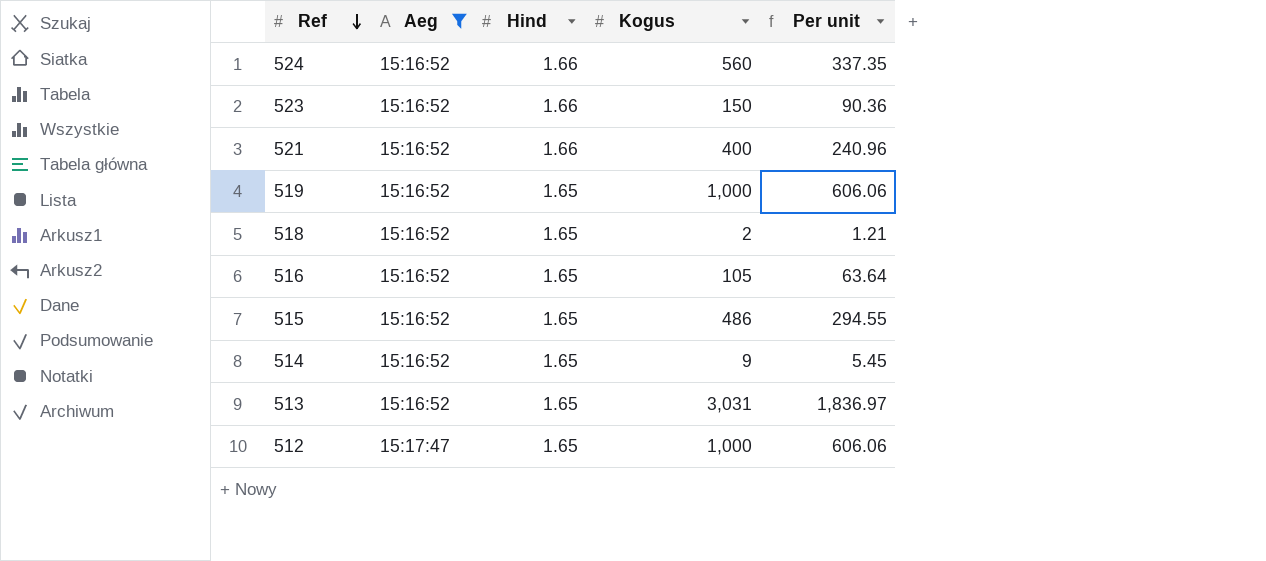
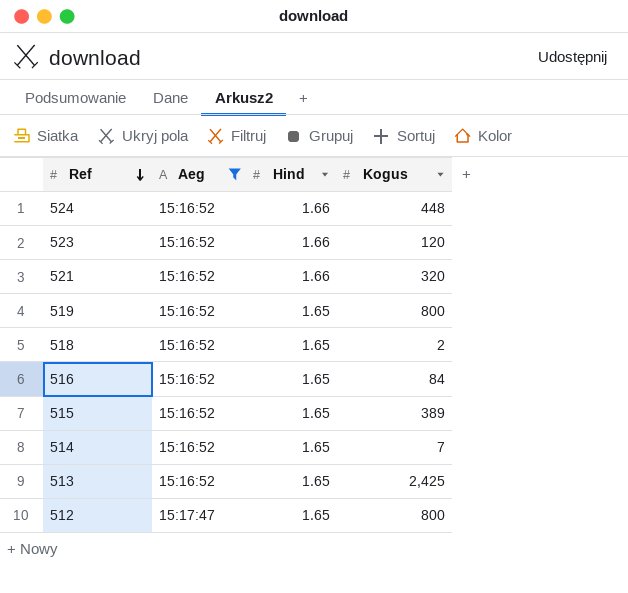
column Per unit | formula: [Kogus] / [Hind] -> none
524 | Kogus: 560 -> 448
523 | Kogus: 150 -> 120
521 | Kogus: 400 -> 320
519 | Kogus: 1,000 -> 800
516 | Kogus: 105 -> 84
515 | Kogus: 486 -> 389
514 | Kogus: 9 -> 7
513 | Kogus: 3,031 -> 2,425
512 | Kogus: 1,000 -> 800

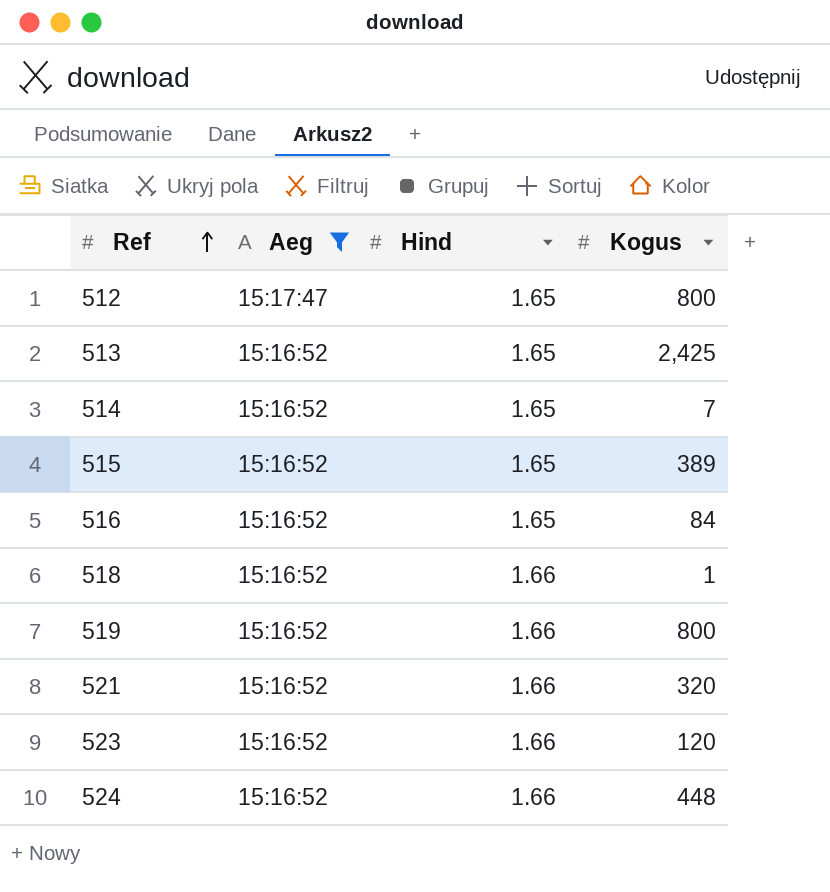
row order: Ref descending -> Ref ascending
518 | Hind: 1.65 -> 1.66
518 | Kogus: 2 -> 1
519 | Hind: 1.65 -> 1.66

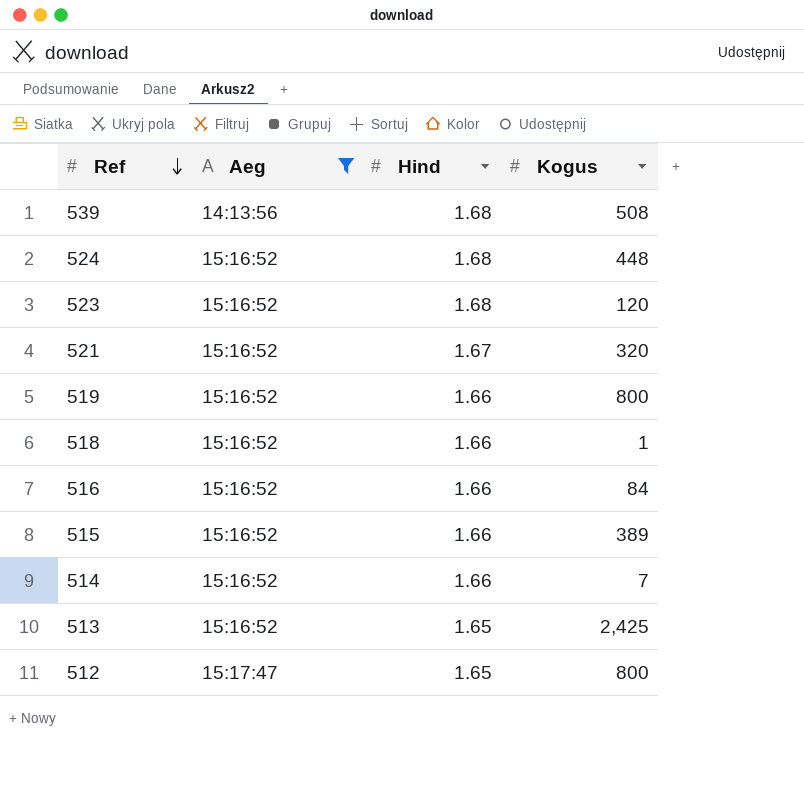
row order: Ref ascending -> Ref descending
row 539: none -> 14:13:56 | 1.68 | 508
524 | Hind: 1.66 -> 1.68
523 | Hind: 1.66 -> 1.68
521 | Hind: 1.66 -> 1.67
516 | Hind: 1.65 -> 1.66
515 | Hind: 1.65 -> 1.66
514 | Hind: 1.65 -> 1.66

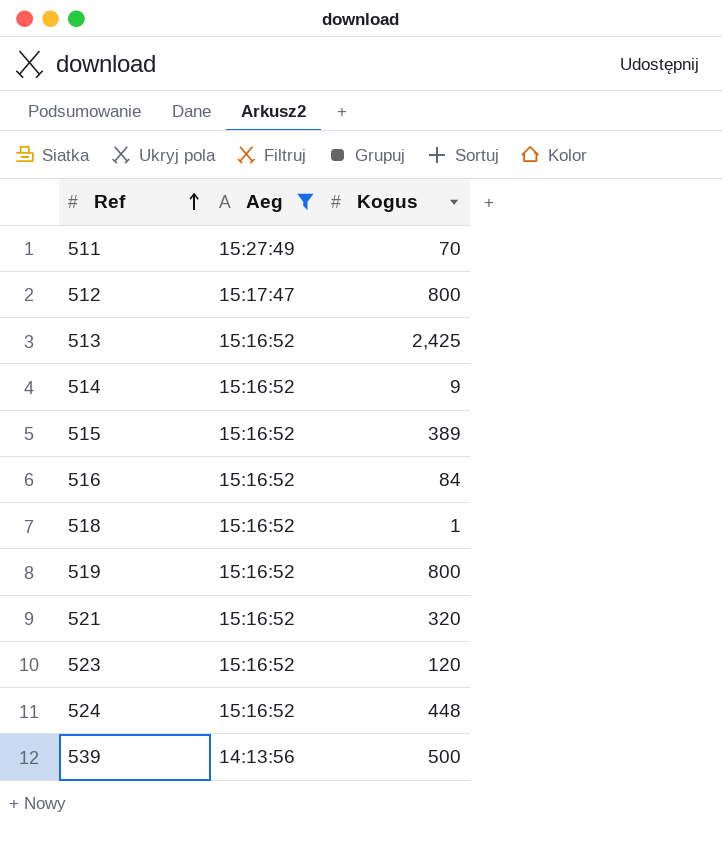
row order: Ref descending -> Ref ascending
column Hind | position: 3 -> none
row 511: none -> 15:27:49 | 70
514 | Kogus: 7 -> 9
539 | Kogus: 508 -> 500

